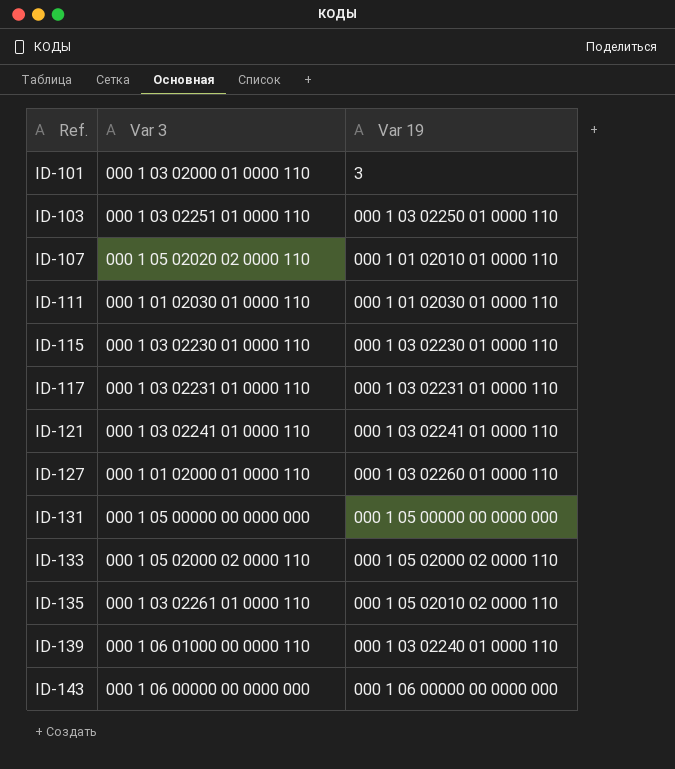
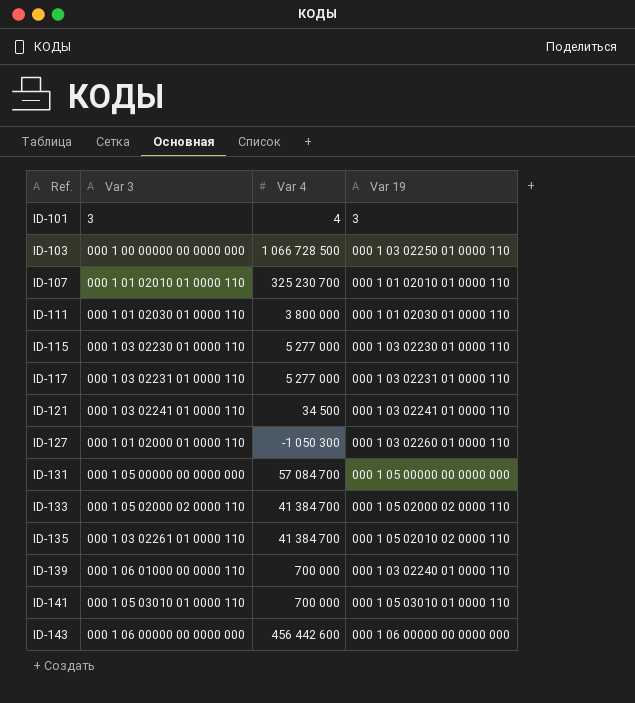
column Var 4 | position: none -> 3
ID-101 | Var 3: 000 1 03 02000 01 0000 110 -> 3
ID-103 | Var 3: 000 1 03 02251 01 0000 110 -> 000 1 00 00000 00 0000 000
ID-107 | Var 3: 000 1 05 02020 02 0000 110 -> 000 1 01 02010 01 0000 110
row ID-141: none -> 000 1 05 03010 01 0000 110 | 700 000 | 000 1 05 03010 01 0000 110

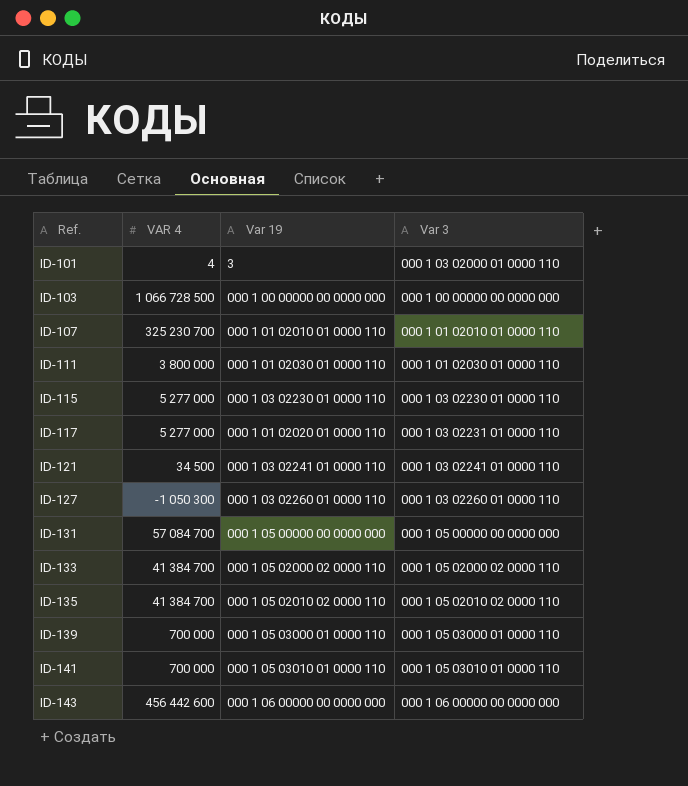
column name: Var 4 -> VAR 4
column Var 3 | position: 2 -> 4
ID-101 | Var 3: 3 -> 000 1 03 02000 01 0000 110
ID-103 | Var 19: 000 1 03 02250 01 0000 110 -> 000 1 00 00000 00 0000 000
ID-117 | Var 19: 000 1 03 02231 01 0000 110 -> 000 1 01 02020 01 0000 110
ID-127 | Var 3: 000 1 01 02000 01 0000 110 -> 000 1 03 02260 01 0000 110
ID-135 | Var 3: 000 1 03 02261 01 0000 110 -> 000 1 05 02010 02 0000 110
ID-139 | Var 19: 000 1 03 02240 01 0000 110 -> 000 1 05 03000 01 0000 110
ID-139 | Var 3: 000 1 06 01000 00 0000 110 -> 000 1 05 03000 01 0000 110

